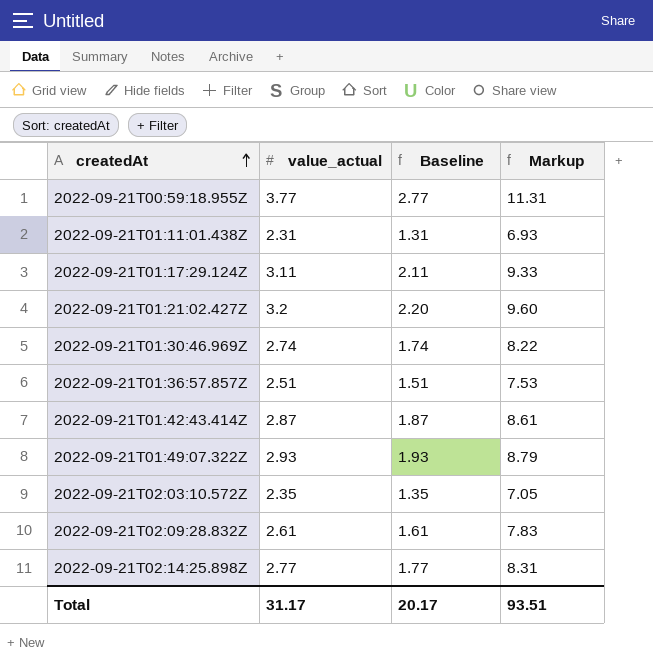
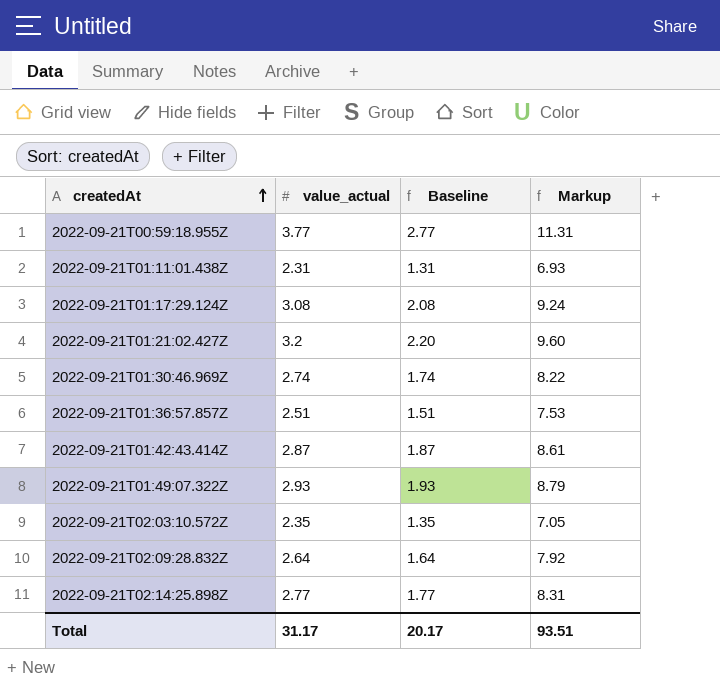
2022-09-21T01:17:29.124Z | value_actual: 3.11 -> 3.08
2022-09-21T01:17:29.124Z | Baseline: 2.11 -> 2.08
2022-09-21T01:17:29.124Z | Markup: 9.33 -> 9.24
2022-09-21T02:09:28.832Z | value_actual: 2.61 -> 2.64
2022-09-21T02:09:28.832Z | Baseline: 1.61 -> 1.64
2022-09-21T02:09:28.832Z | Markup: 7.83 -> 7.92

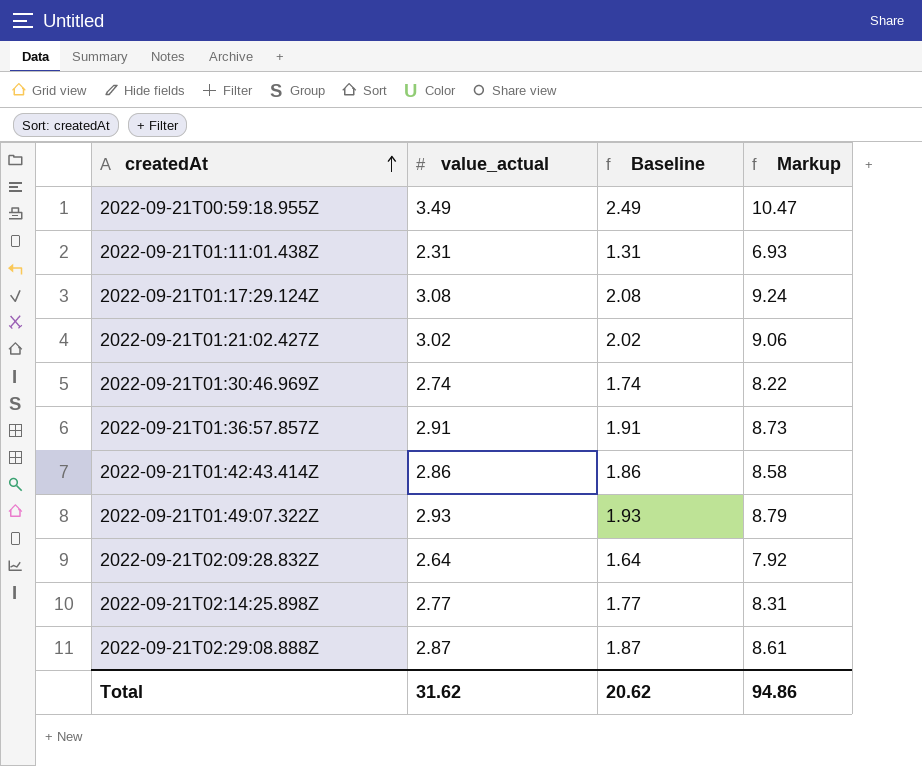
row 2022-09-21T02:03:10.572Z: 2.35 | 1.35 | 7.05 -> none
2022-09-21T00:59:18.955Z | value_actual: 3.77 -> 3.49
2022-09-21T00:59:18.955Z | Baseline: 2.77 -> 2.49
2022-09-21T00:59:18.955Z | Markup: 11.31 -> 10.47
2022-09-21T01:21:02.427Z | value_actual: 3.2 -> 3.02
2022-09-21T01:21:02.427Z | Baseline: 2.20 -> 2.02
2022-09-21T01:21:02.427Z | Markup: 9.60 -> 9.06
2022-09-21T01:36:57.857Z | value_actual: 2.51 -> 2.91
2022-09-21T01:36:57.857Z | Baseline: 1.51 -> 1.91
2022-09-21T01:36:57.857Z | Markup: 7.53 -> 8.73
2022-09-21T01:42:43.414Z | value_actual: 2.87 -> 2.86
2022-09-21T01:42:43.414Z | Baseline: 1.87 -> 1.86
2022-09-21T01:42:43.414Z | Markup: 8.61 -> 8.58
row 2022-09-21T02:29:08.888Z: none -> 2.87 | 1.87 | 8.61
Total | value_actual: 31.17 -> 31.62
Total | Baseline: 20.17 -> 20.62
Total | Markup: 93.51 -> 94.86

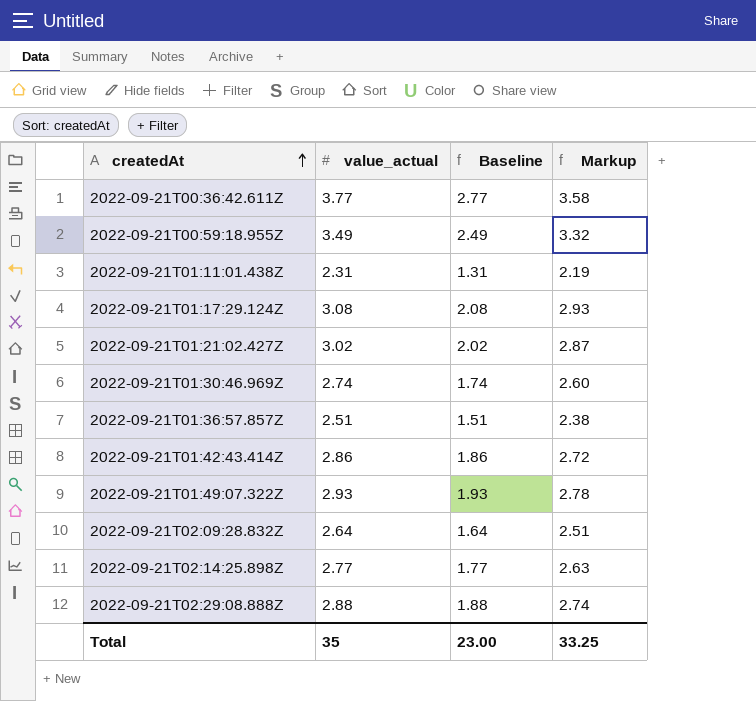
column Markup | formula: [value_actual] * 3 -> [value_actual] * 0.95
row 2022-09-21T00:36:42.611Z: none -> 3.77 | 2.77 | 3.58
2022-09-21T01:36:57.857Z | value_actual: 2.91 -> 2.51
2022-09-21T01:36:57.857Z | Baseline: 1.91 -> 1.51
2022-09-21T02:29:08.888Z | value_actual: 2.87 -> 2.88
2022-09-21T02:29:08.888Z | Baseline: 1.87 -> 1.88
Total | value_actual: 31.62 -> 35
Total | Baseline: 20.62 -> 23.00
Total | Markup: 94.86 -> 33.25

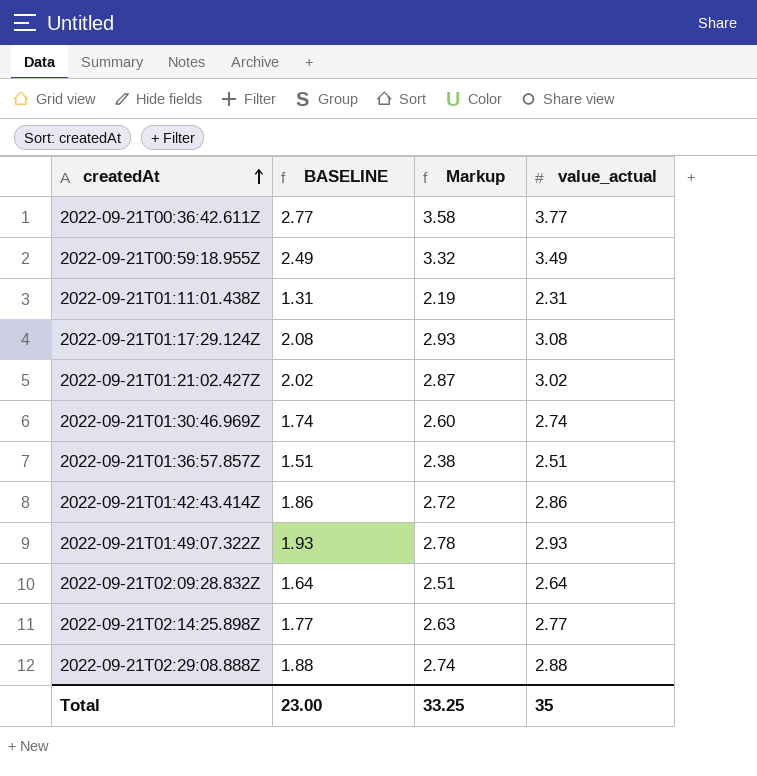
column name: Baseline -> BASELINE
column value_actual | position: 2 -> 4

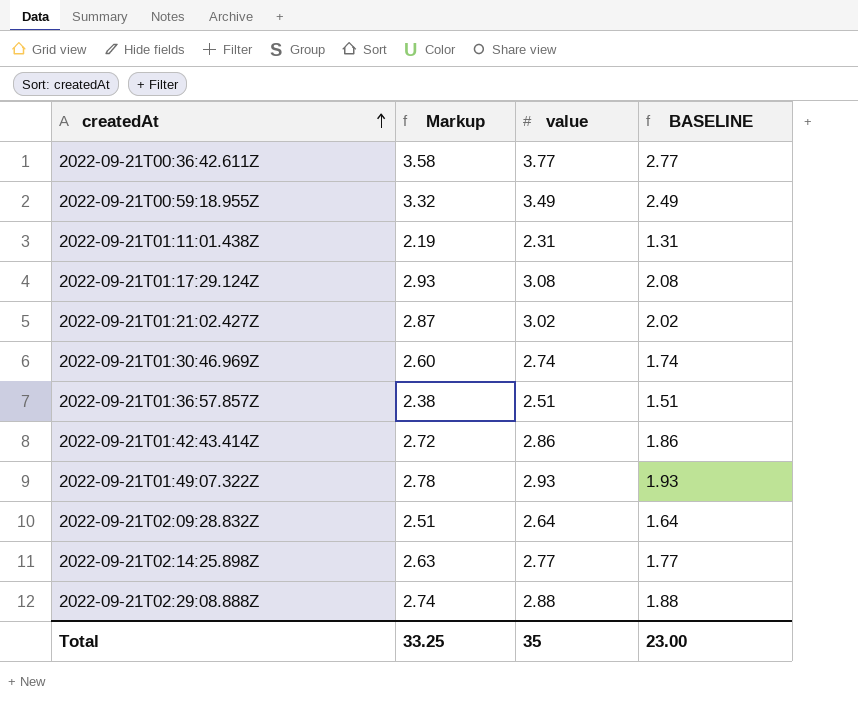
column name: value_actual -> value
column BASELINE | position: 2 -> 4

